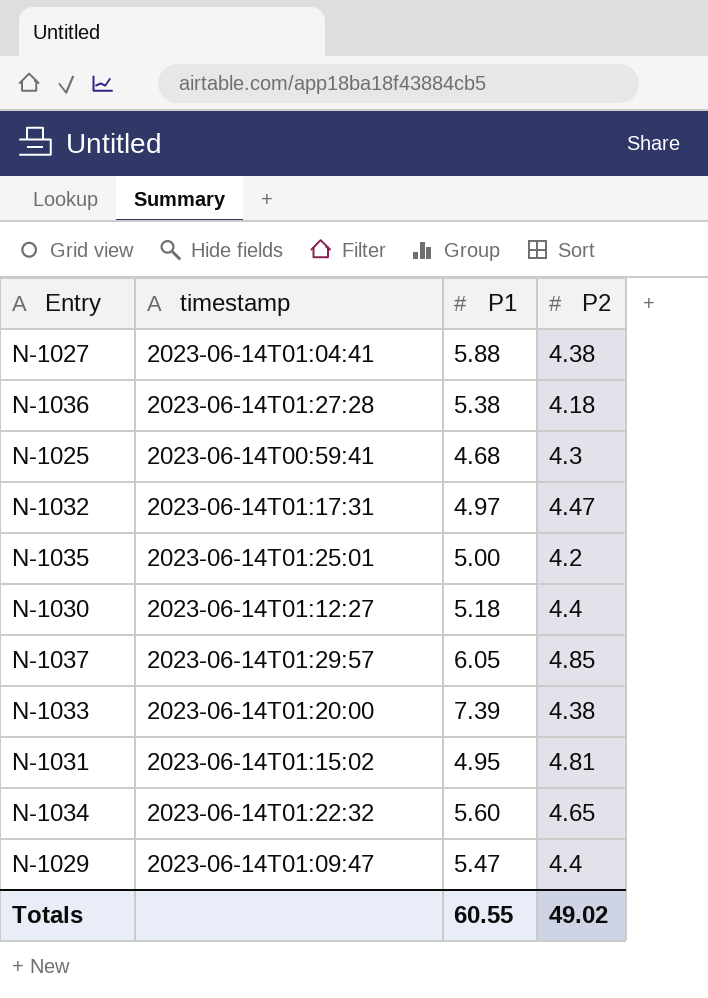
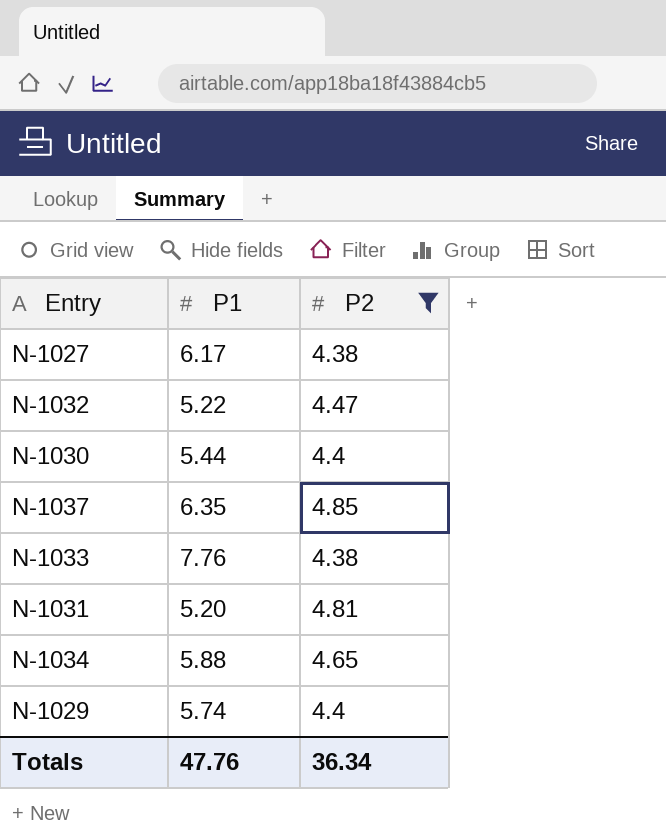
filter: none -> P2 >= 4.38
column timestamp | position: 2 -> none
N-1027 | P1: 5.88 -> 6.17
N-1032 | P1: 4.97 -> 5.22
N-1030 | P1: 5.18 -> 5.44
N-1037 | P1: 6.05 -> 6.35
N-1033 | P1: 7.39 -> 7.76
N-1031 | P1: 4.95 -> 5.20
N-1034 | P1: 5.60 -> 5.88
N-1029 | P1: 5.47 -> 5.74
Totals | P1: 60.55 -> 47.76
Totals | P2: 49.02 -> 36.34

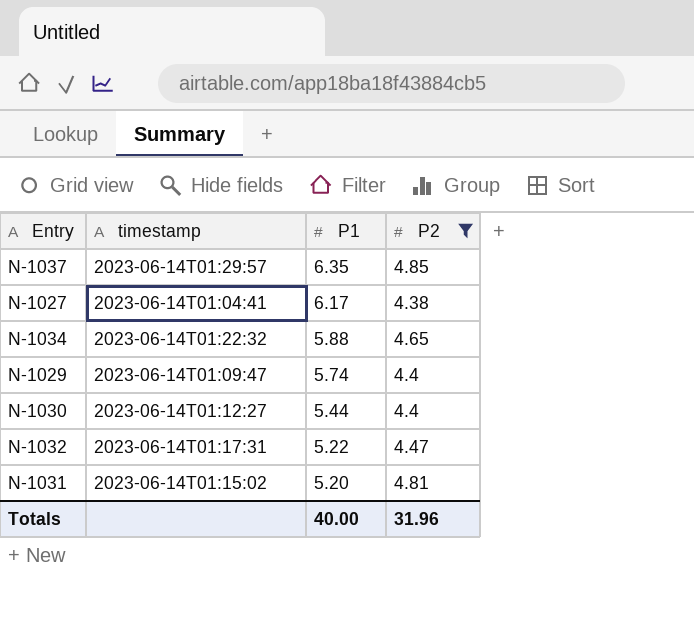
row order: none -> P1 descending
column timestamp | position: none -> 2
row N-1033: 7.76 | 4.38 -> none
Totals | P1: 47.76 -> 40.00
Totals | P2: 36.34 -> 31.96

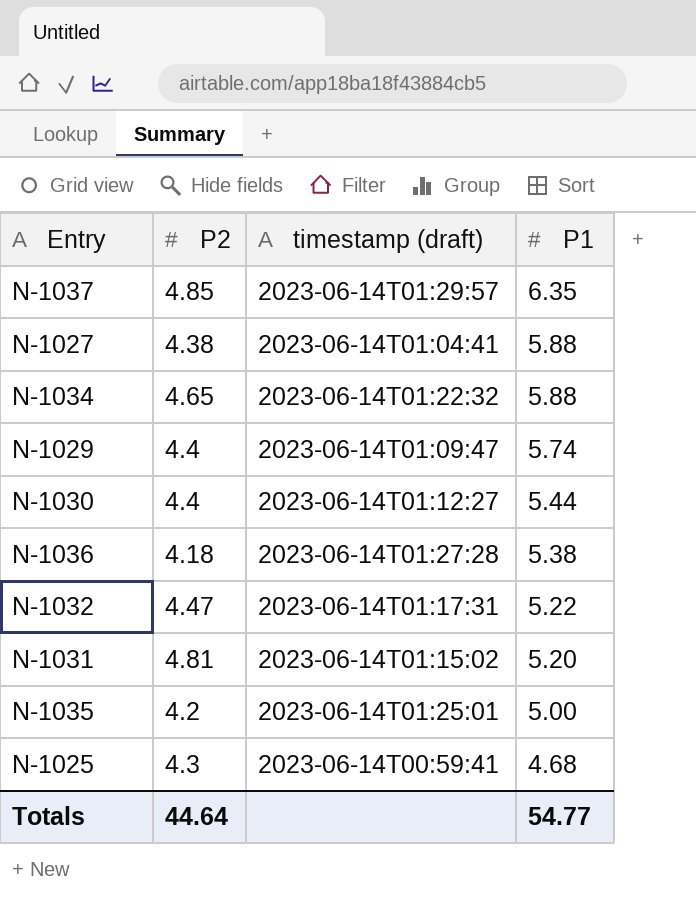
filter: P2 >= 4.38 -> none
column P2 | position: 4 -> 2
column name: timestamp -> timestamp (draft)
N-1027 | P1: 6.17 -> 5.88
Totals | P2: 31.96 -> 44.64
Totals | P1: 40.00 -> 54.77

